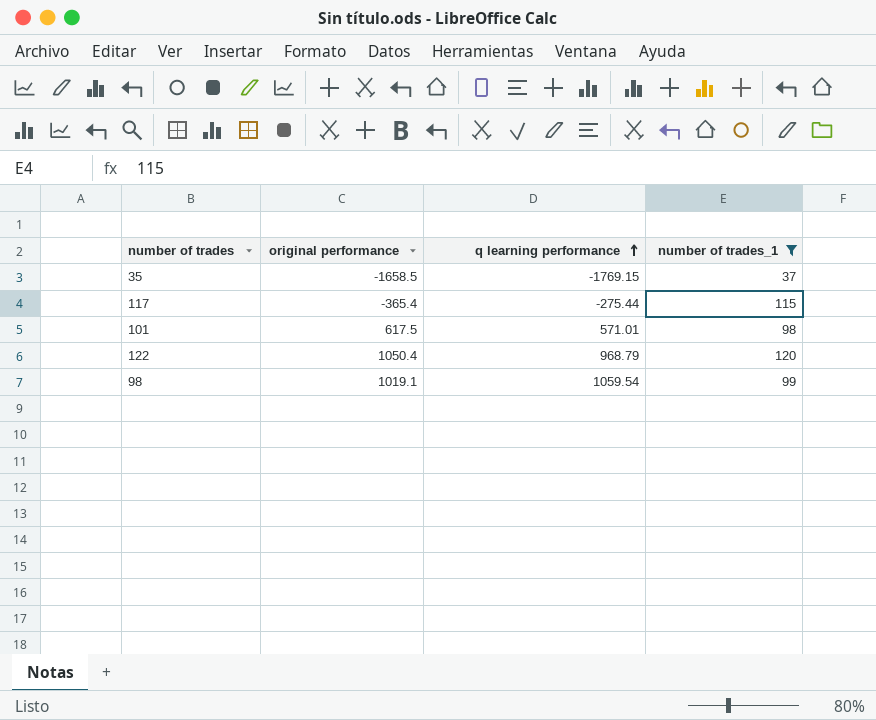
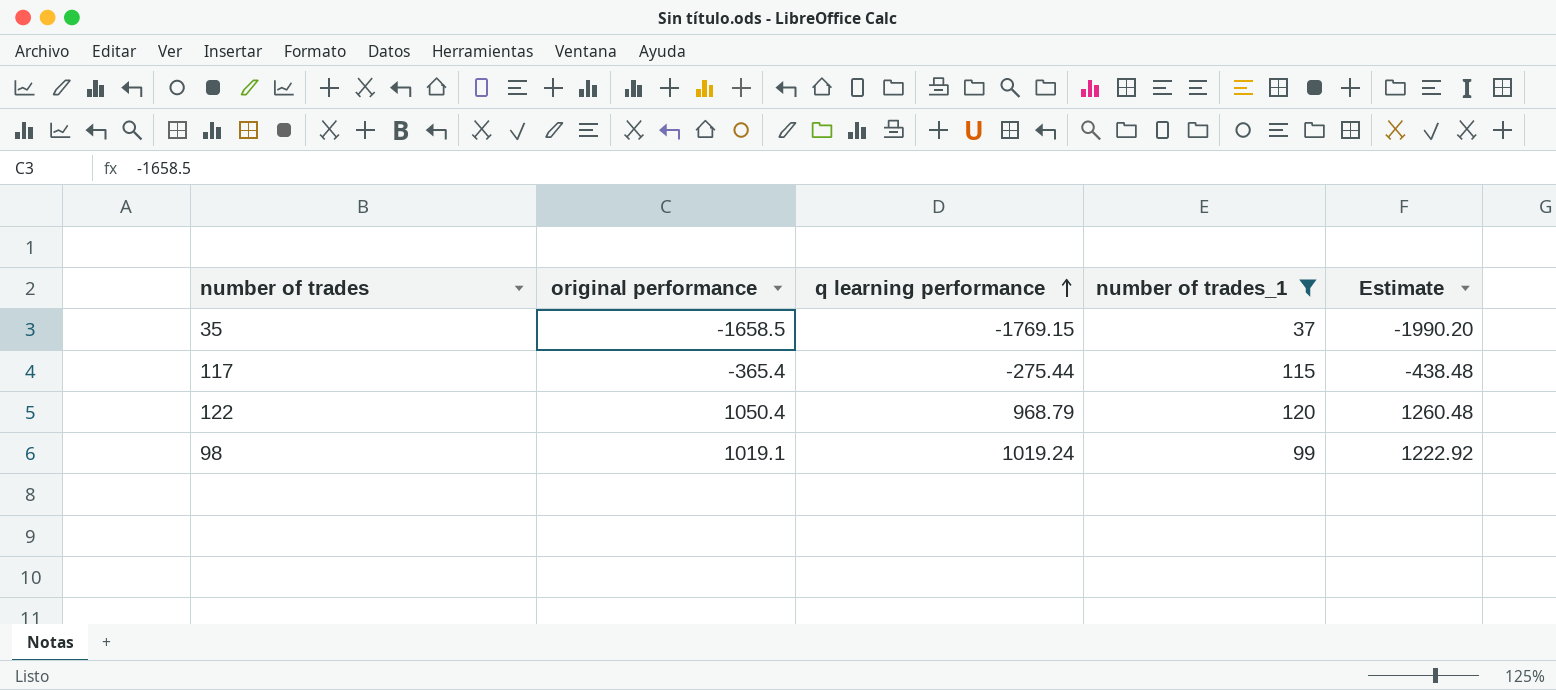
column Estimate | formula: none -> [original performance] * 1.2
row 101: 617.5 | 571.01 | 98 -> none
98 | q learning performance: 1059.54 -> 1019.24

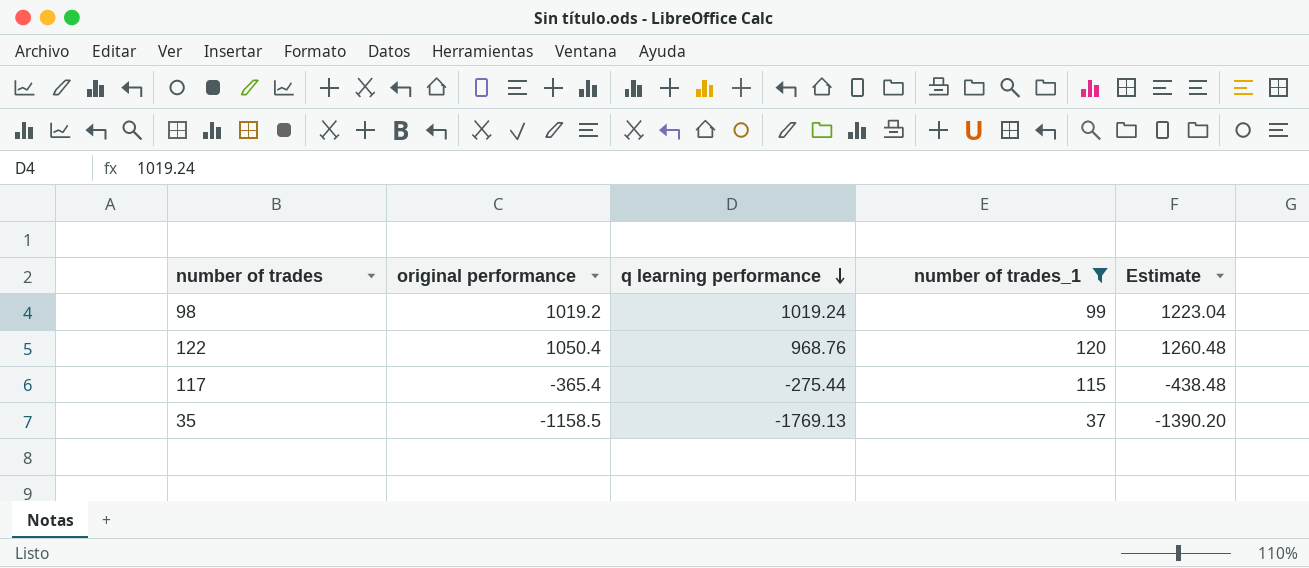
row order: q learning performance ascending -> q learning performance descending
98 | original performance: 1019.1 -> 1019.2
98 | Estimate: 1222.92 -> 1223.04
122 | q learning performance: 968.79 -> 968.76
35 | original performance: -1658.5 -> -1158.5
35 | q learning performance: -1769.15 -> -1769.13
35 | Estimate: -1990.20 -> -1390.20

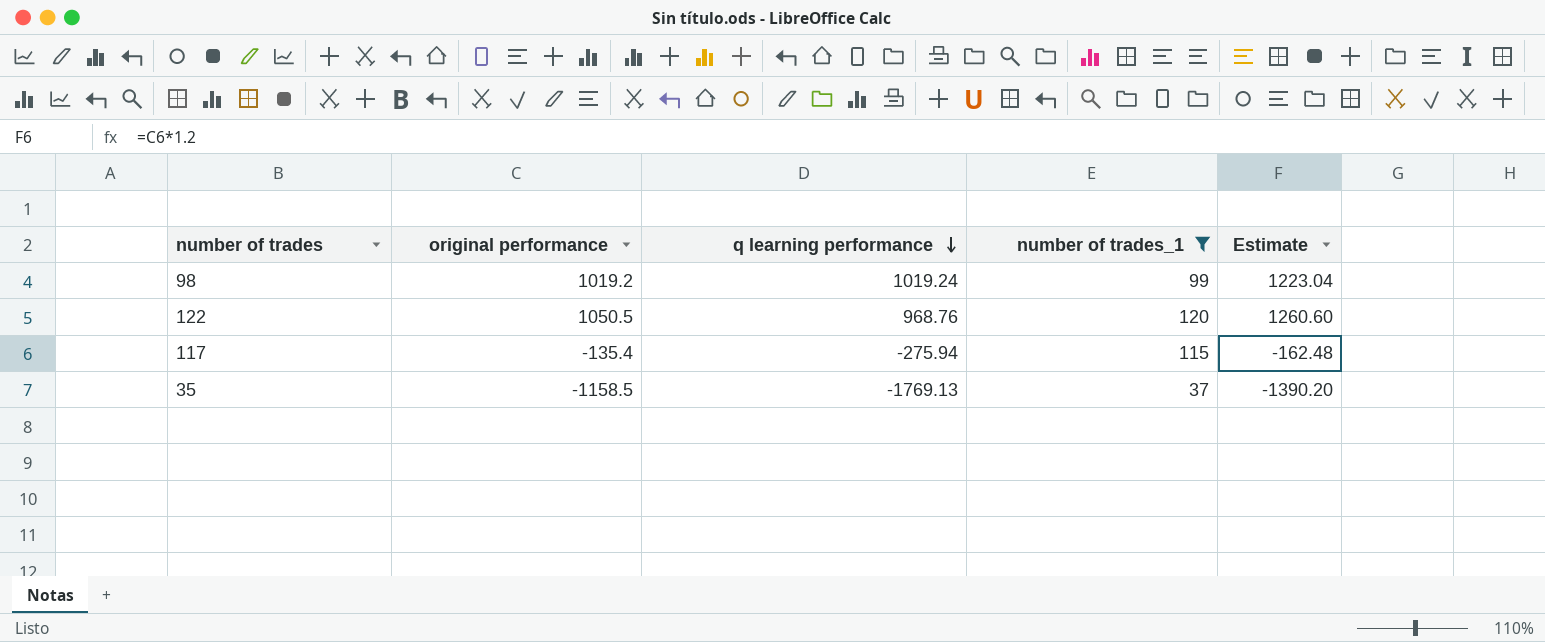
122 | original performance: 1050.4 -> 1050.5
122 | Estimate: 1260.48 -> 1260.60
117 | original performance: -365.4 -> -135.4
117 | q learning performance: -275.44 -> -275.94
117 | Estimate: -438.48 -> -162.48

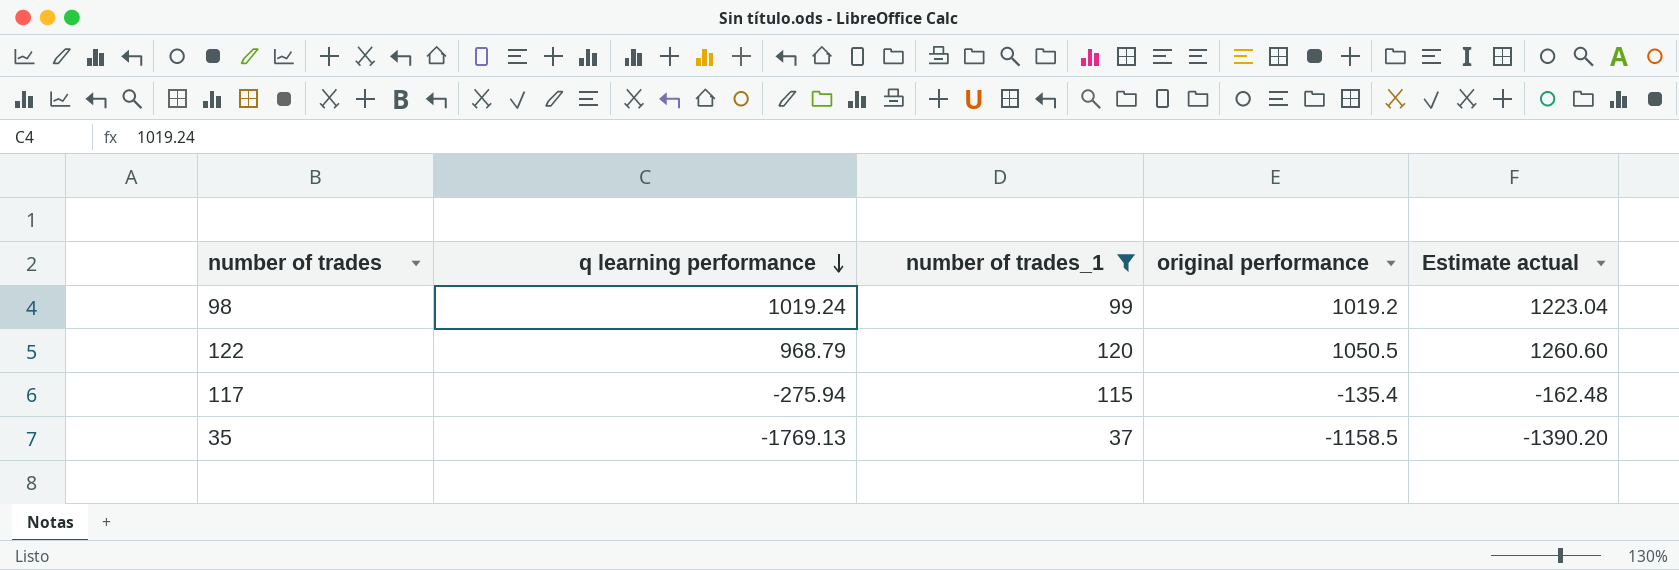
column original performance | position: 2 -> 4
column name: Estimate -> Estimate actual
122 | q learning performance: 968.76 -> 968.79

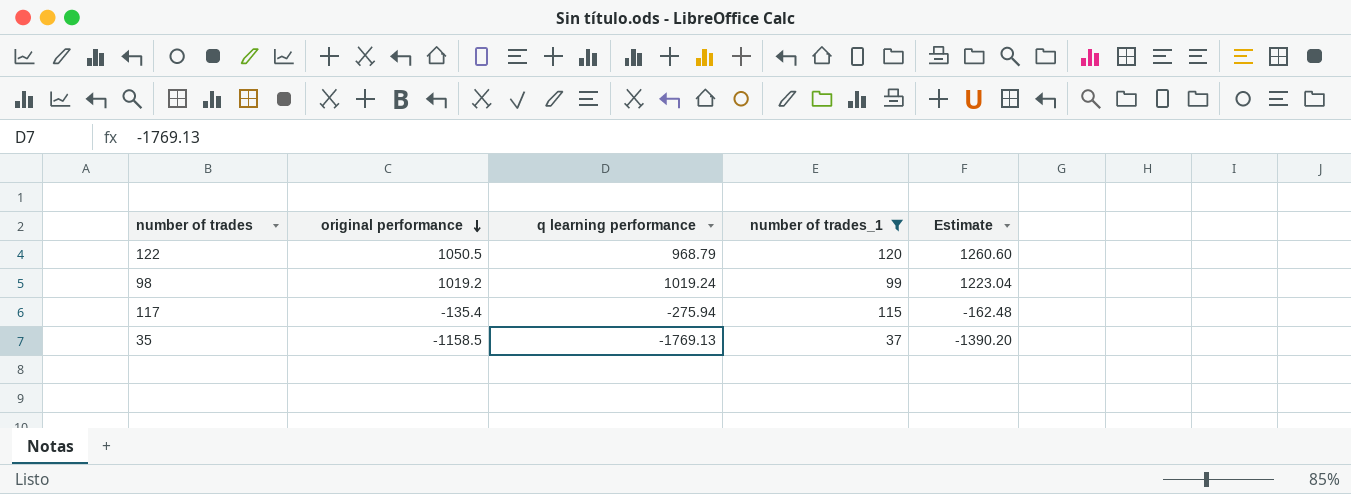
row order: q learning performance descending -> original performance descending
column original performance | position: 4 -> 2
column name: Estimate actual -> Estimate

